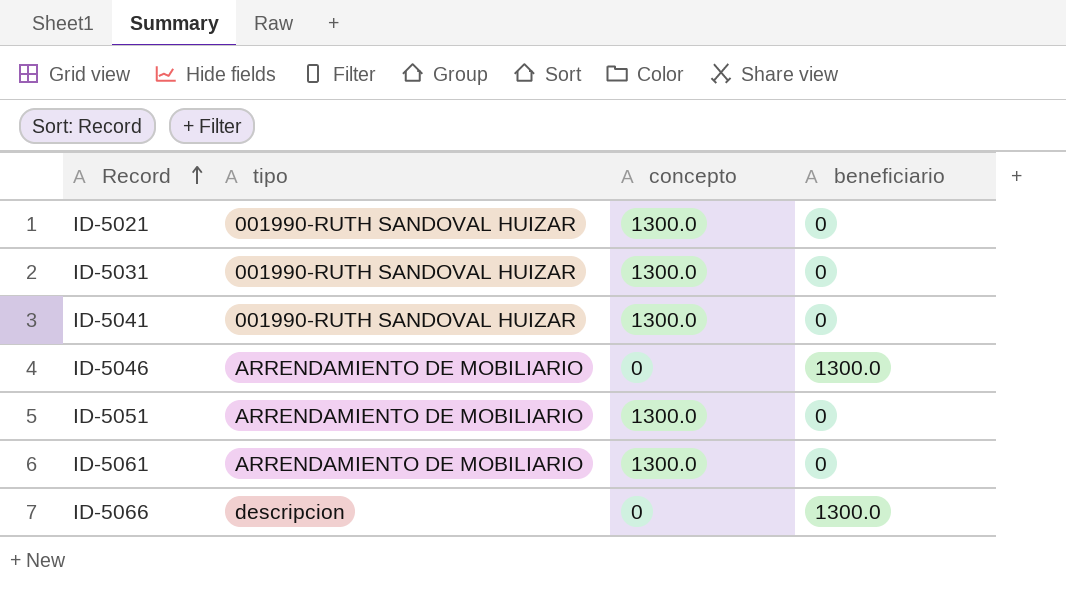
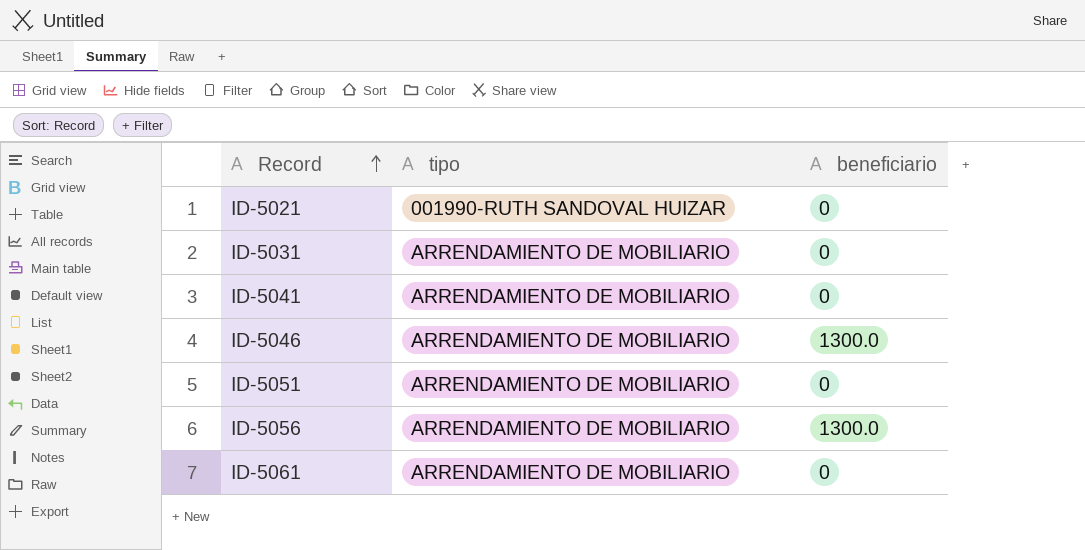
column concepto | position: 3 -> none
row ID-5066: descripcion | 0 | 1300.0 -> none
ID-5031 | tipo: 001990-RUTH SANDOVAL HUIZAR -> ARRENDAMIENTO DE MOBILIARIO
ID-5041 | tipo: 001990-RUTH SANDOVAL HUIZAR -> ARRENDAMIENTO DE MOBILIARIO
row ID-5056: none -> ARRENDAMIENTO DE MOBILIARIO | 1300.0

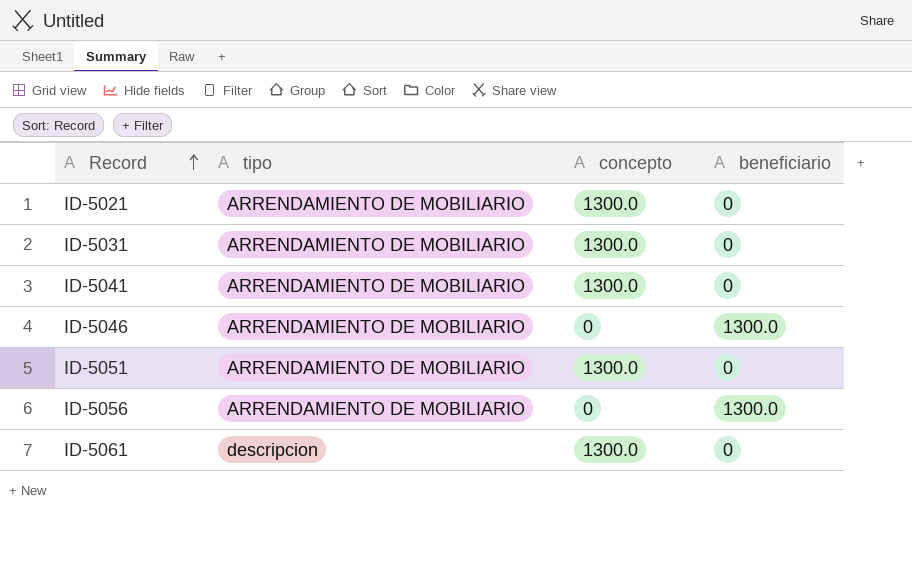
column concepto | position: none -> 3
ID-5021 | tipo: 001990-RUTH SANDOVAL HUIZAR -> ARRENDAMIENTO DE MOBILIARIO
ID-5061 | tipo: ARRENDAMIENTO DE MOBILIARIO -> descripcion

